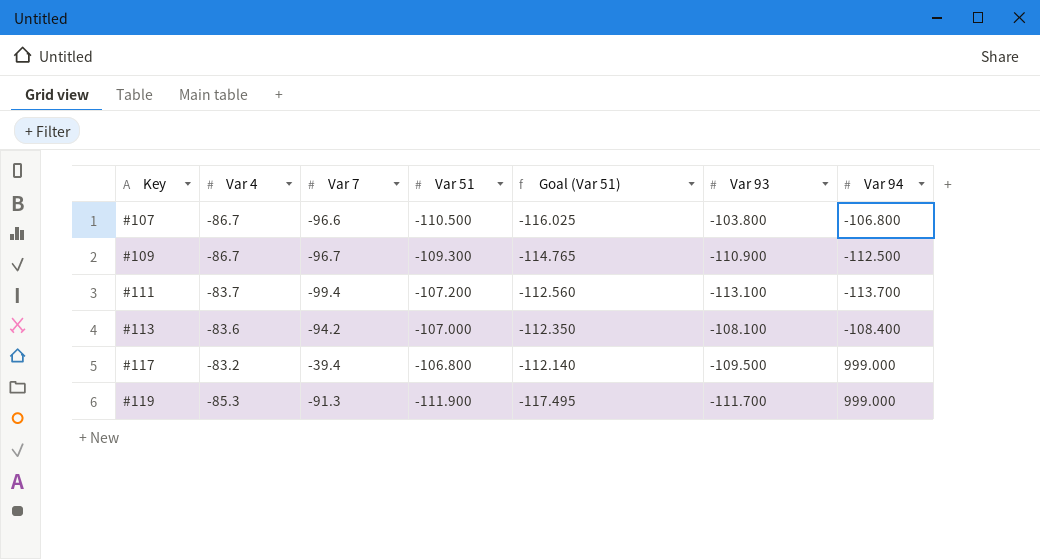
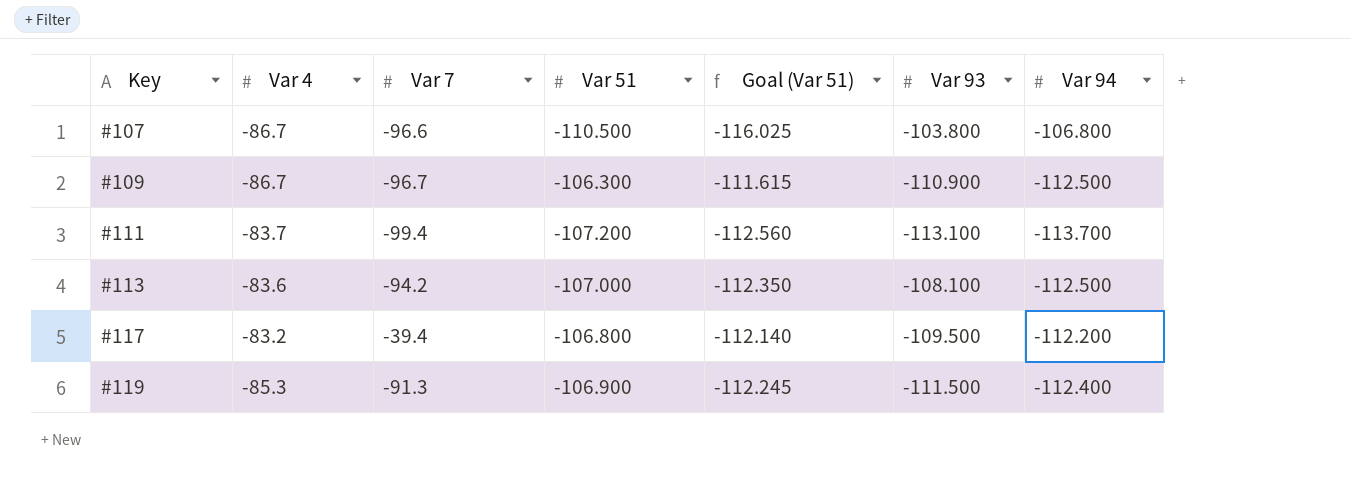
#109 | Var 51: -109.300 -> -106.300
#109 | Goal (Var 51): -114.765 -> -111.615
#113 | Var 94: -108.400 -> -112.500
#117 | Var 94: 999.000 -> -112.200
#119 | Var 51: -111.900 -> -106.900
#119 | Goal (Var 51): -117.495 -> -112.245
#119 | Var 93: -111.700 -> -111.500
#119 | Var 94: 999.000 -> -112.400

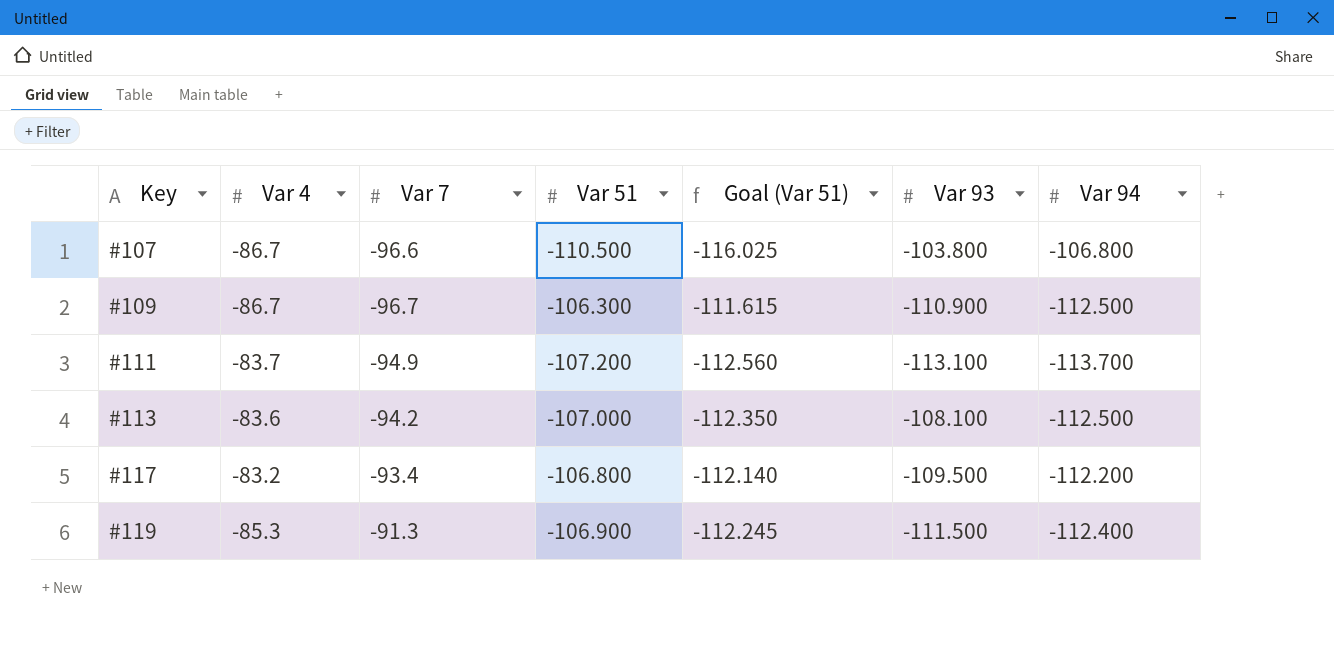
#111 | Var 7: -99.4 -> -94.9
#117 | Var 7: -39.4 -> -93.4

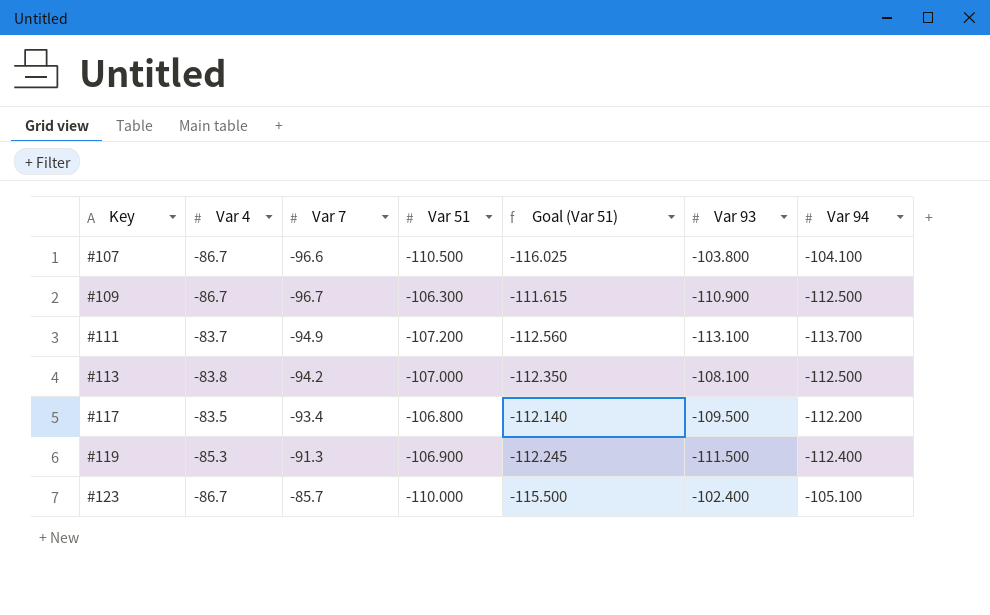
#107 | Var 94: -106.800 -> -104.100
#113 | Var 4: -83.6 -> -83.8
#117 | Var 4: -83.2 -> -83.5
row #123: none -> -86.7 | -85.7 | -110.000 | -115.500 | -102.400 | -105.100

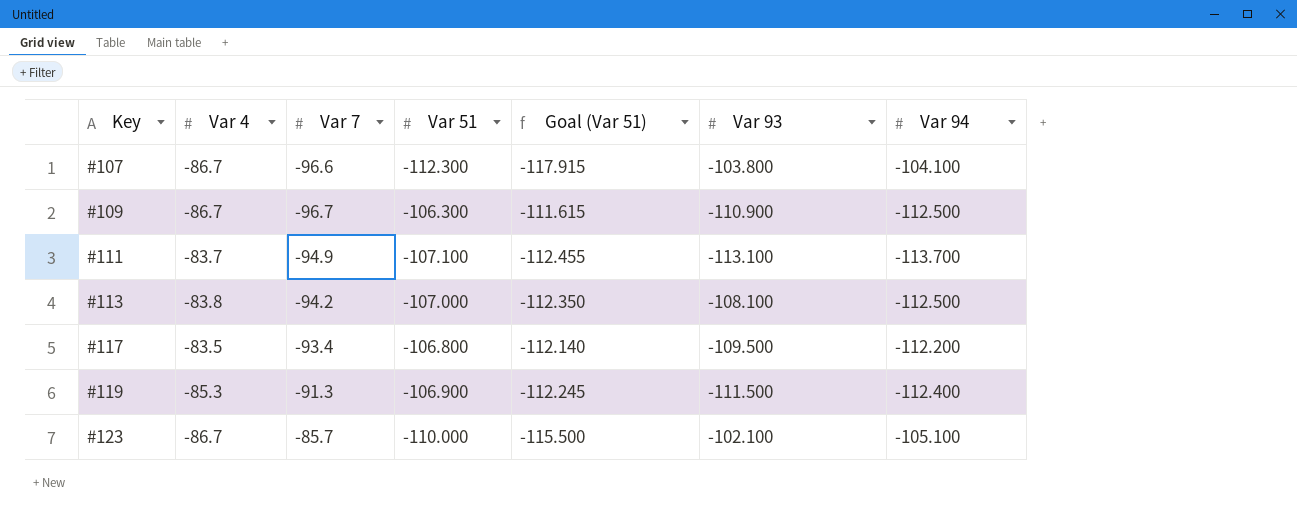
#107 | Var 51: -110.500 -> -112.300
#107 | Goal (Var 51): -116.025 -> -117.915
#111 | Var 51: -107.200 -> -107.100
#111 | Goal (Var 51): -112.560 -> -112.455
#123 | Var 93: -102.400 -> -102.100

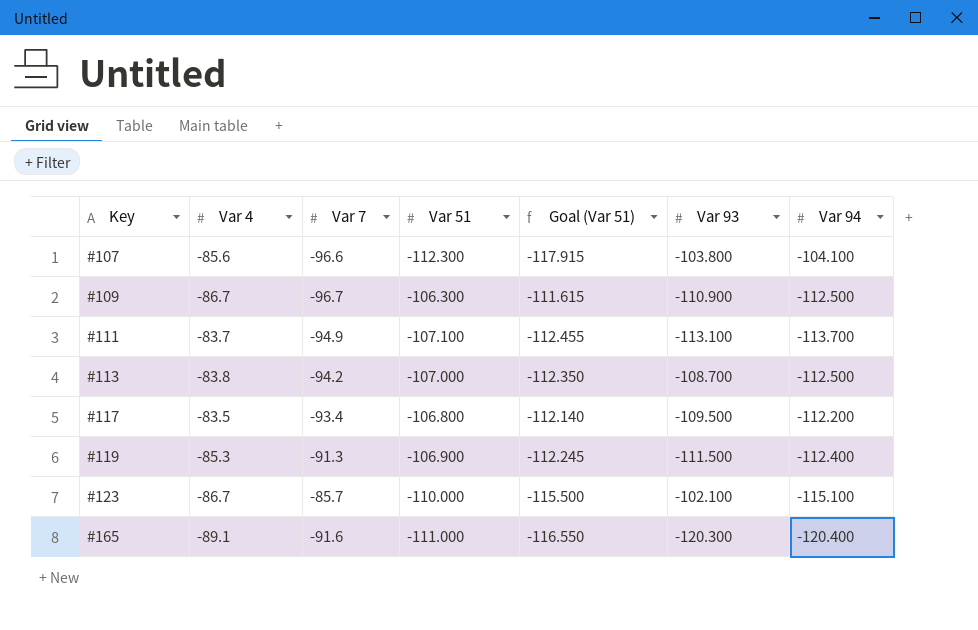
#107 | Var 4: -86.7 -> -85.6
#113 | Var 93: -108.100 -> -108.700
#123 | Var 94: -105.100 -> -115.100
row #165: none -> -89.1 | -91.6 | -111.000 | -116.550 | -120.300 | -120.400

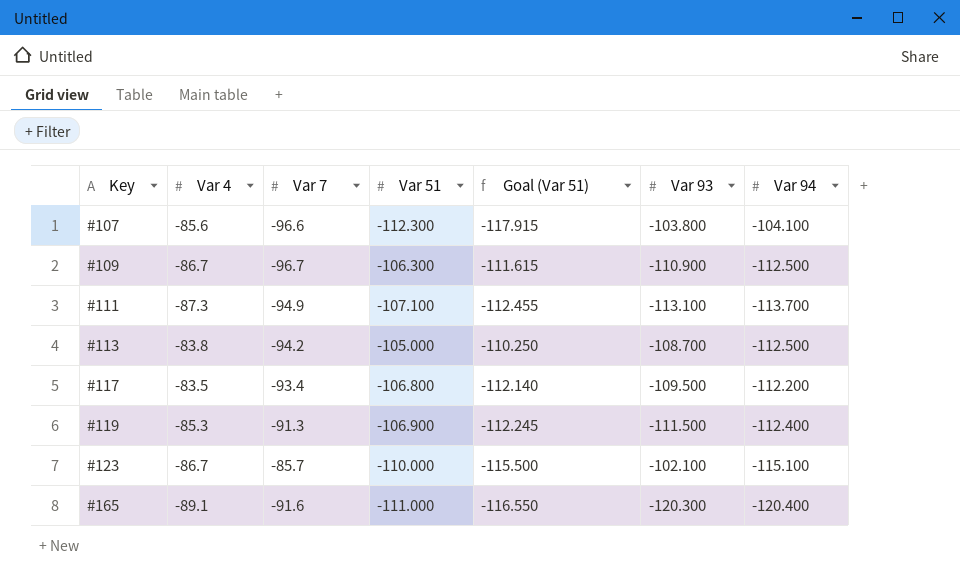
#111 | Var 4: -83.7 -> -87.3
#113 | Var 51: -107.000 -> -105.000
#113 | Goal (Var 51): -112.350 -> -110.250

